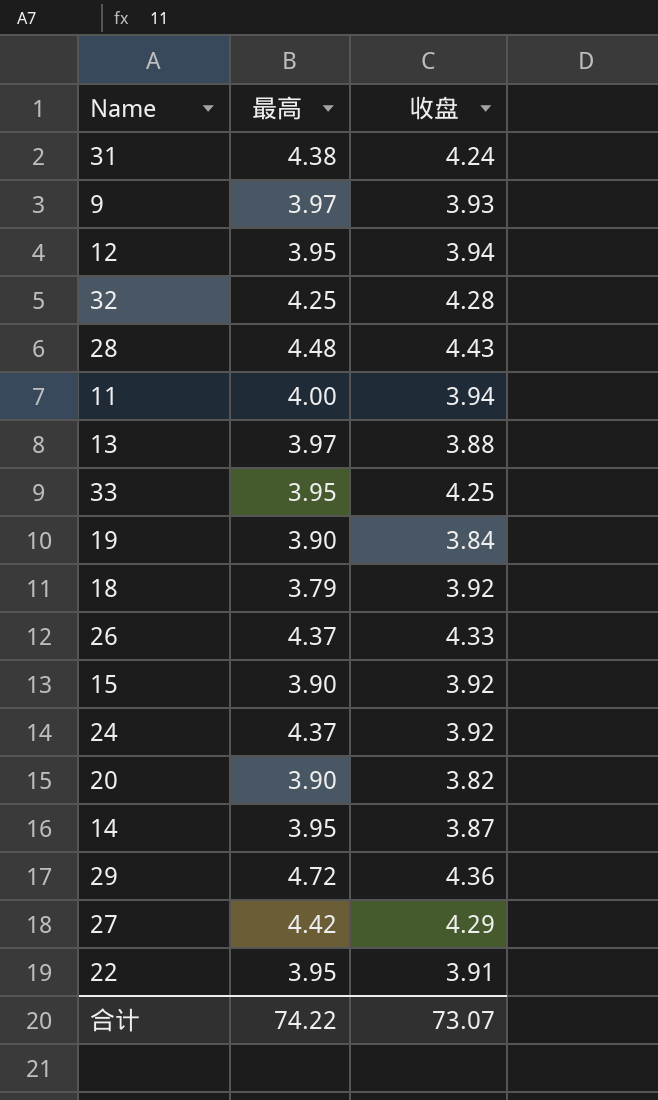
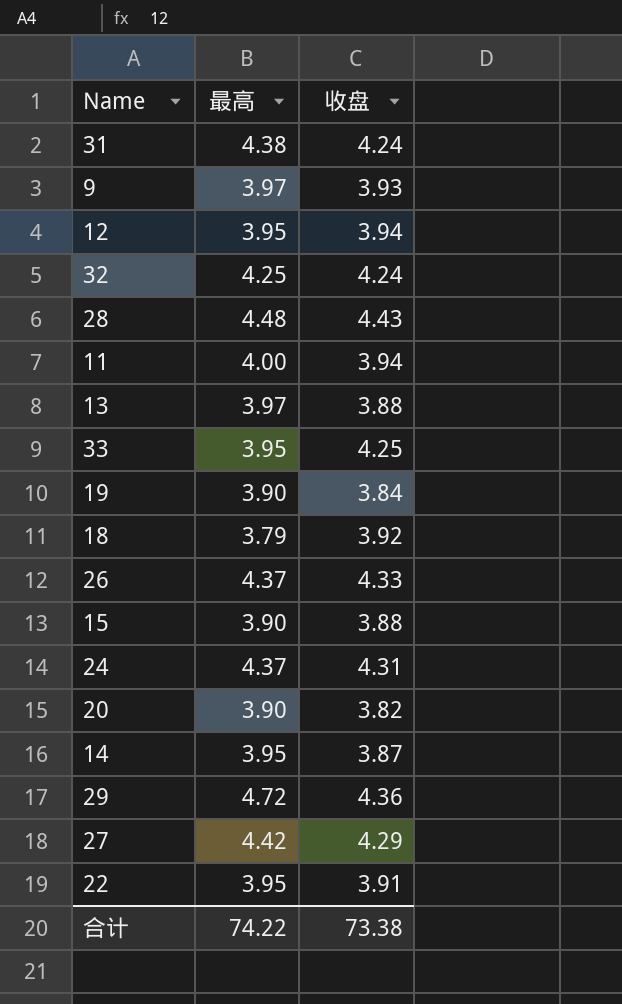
32 | 收盘: 4.28 -> 4.24
15 | 收盘: 3.92 -> 3.88
24 | 收盘: 3.92 -> 4.31
合计 | 收盘: 73.07 -> 73.38

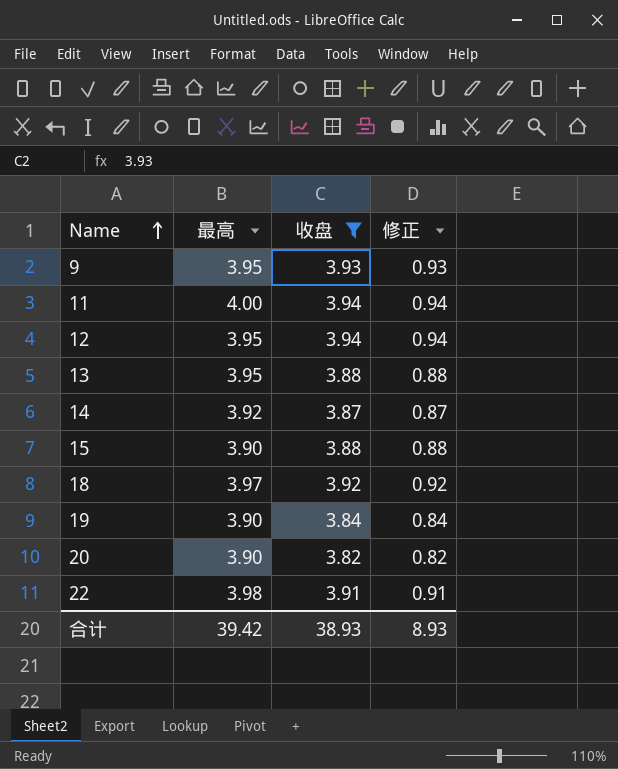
filter: none -> 收盘 <= 3.94
row order: none -> Name ascending
column 修正 | formula: none -> [收盘] - 3
9 | 最高: 3.97 -> 3.95
13 | 最高: 3.97 -> 3.95
14 | 最高: 3.95 -> 3.92
18 | 最高: 3.79 -> 3.97
22 | 最高: 3.95 -> 3.98
合计 | 最高: 74.22 -> 39.42
合计 | 收盘: 73.38 -> 38.93

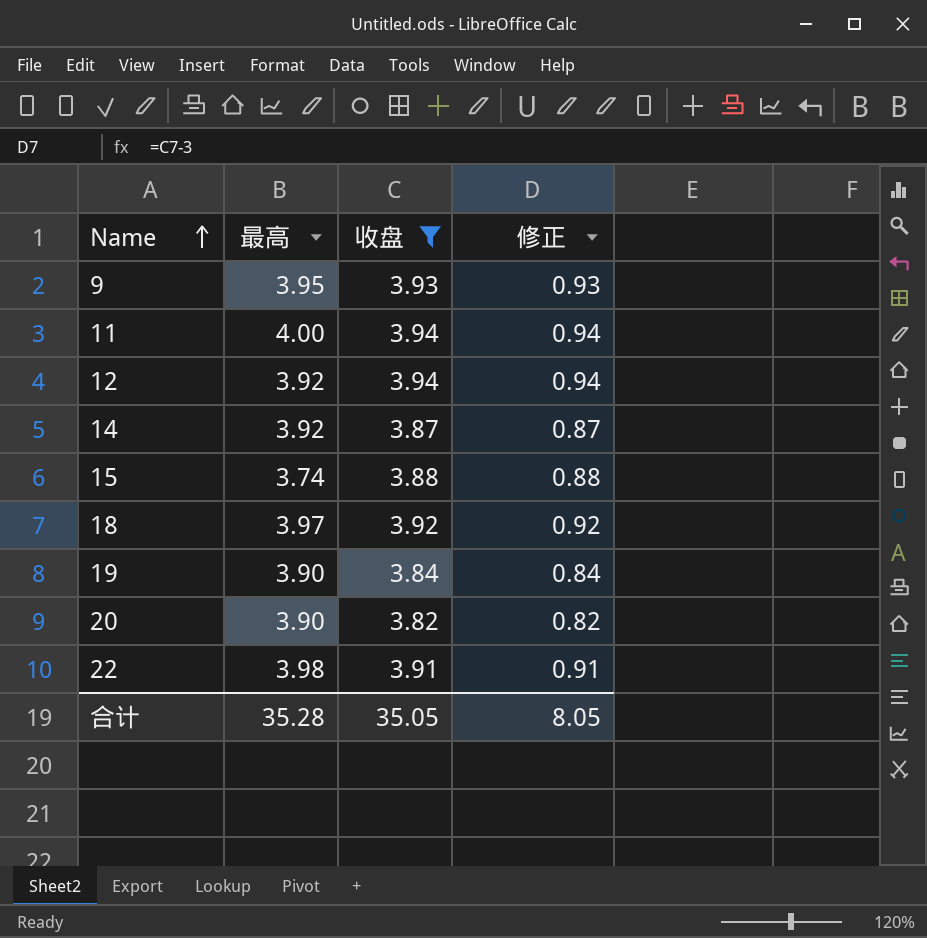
row 13: 3.95 | 3.88 | 0.88 -> none
12 | 最高: 3.95 -> 3.92
15 | 最高: 3.90 -> 3.74
合计 | 最高: 39.42 -> 35.28
合计 | 收盘: 38.93 -> 35.05
合计 | 修正: 8.93 -> 8.05

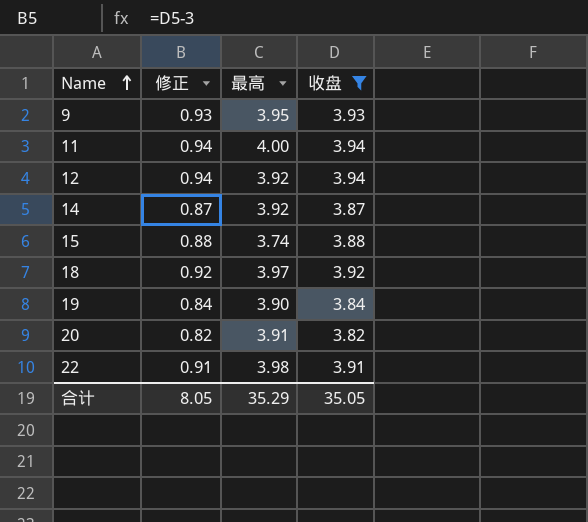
column 修正 | position: 4 -> 2
20 | 最高: 3.90 -> 3.91
合计 | 最高: 35.28 -> 35.29

